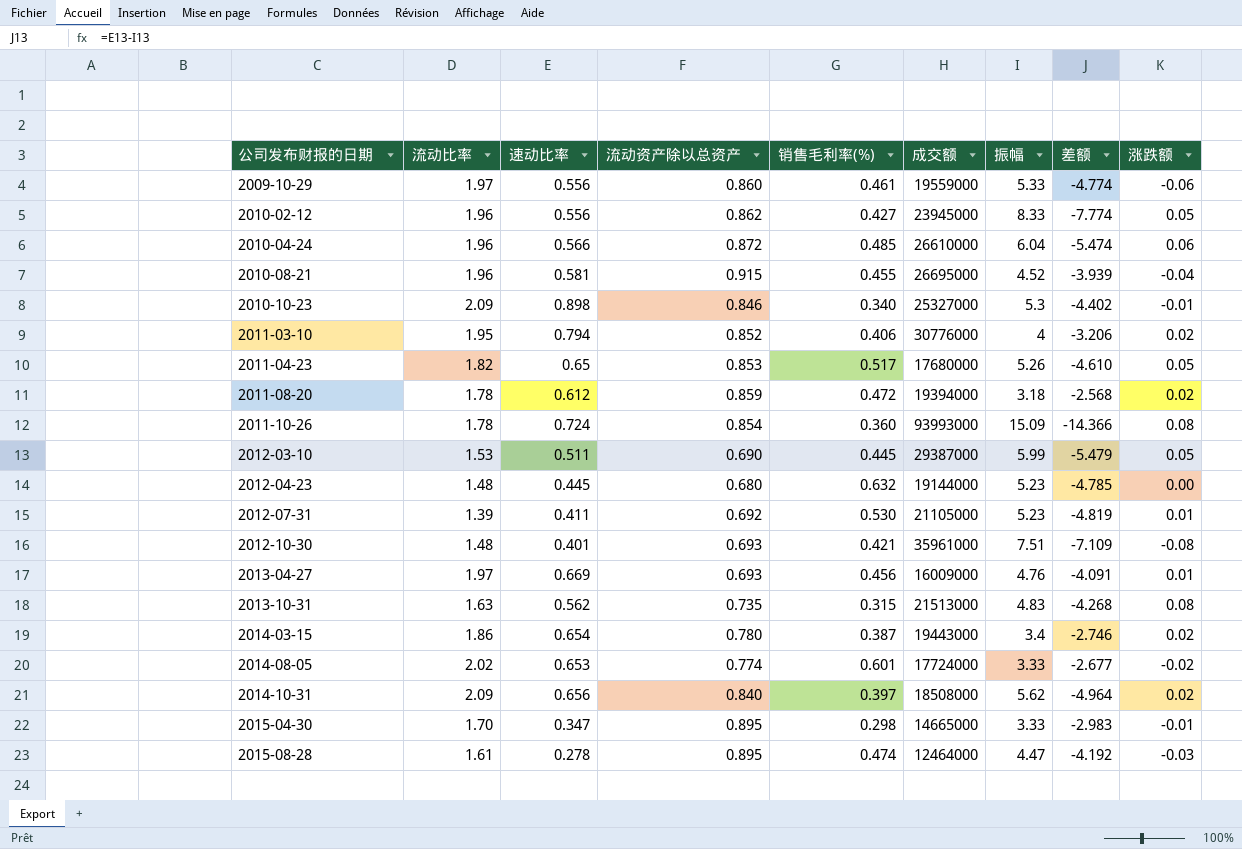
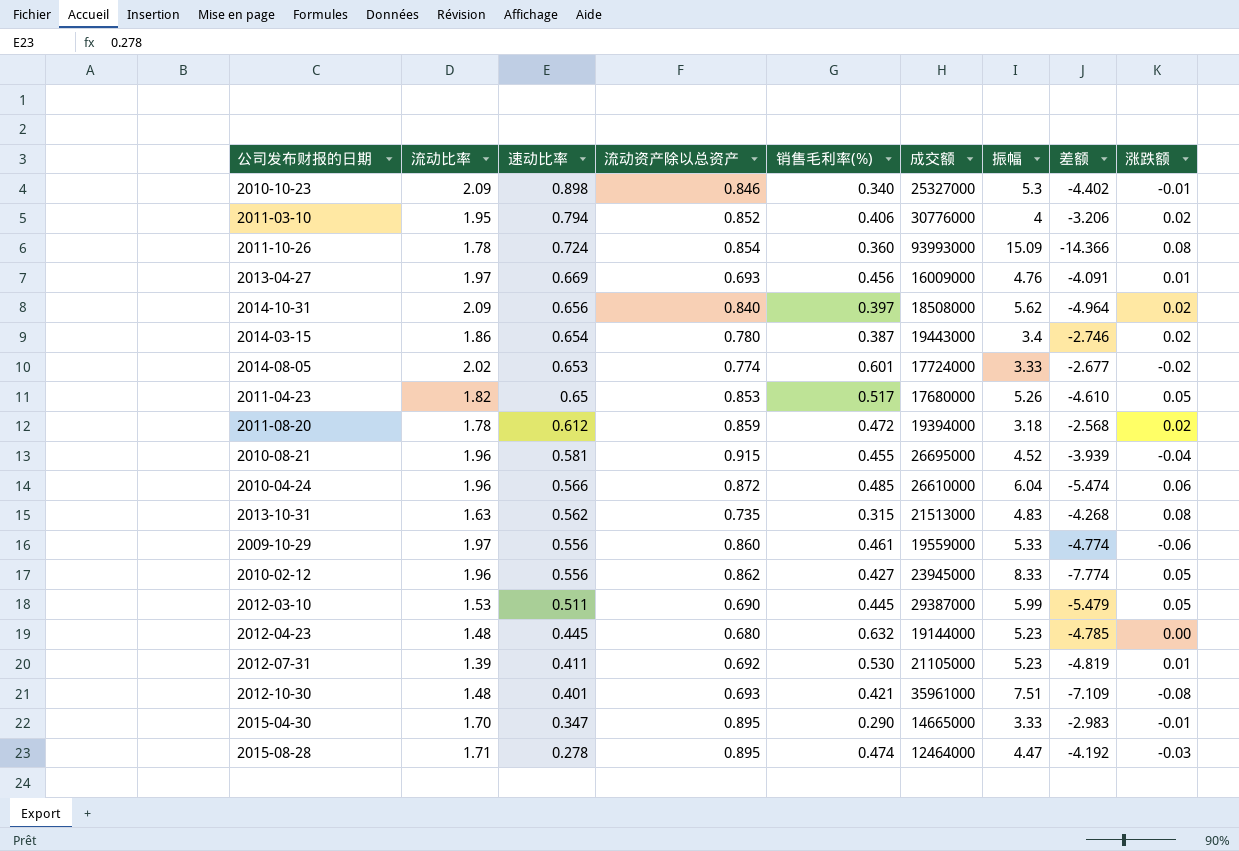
row order: 公司发布财报的日期 ascending -> 速动比率 descending
2015-04-30 | 销售毛利率(%): 0.298 -> 0.290
2015-08-28 | 流动比率: 1.61 -> 1.71

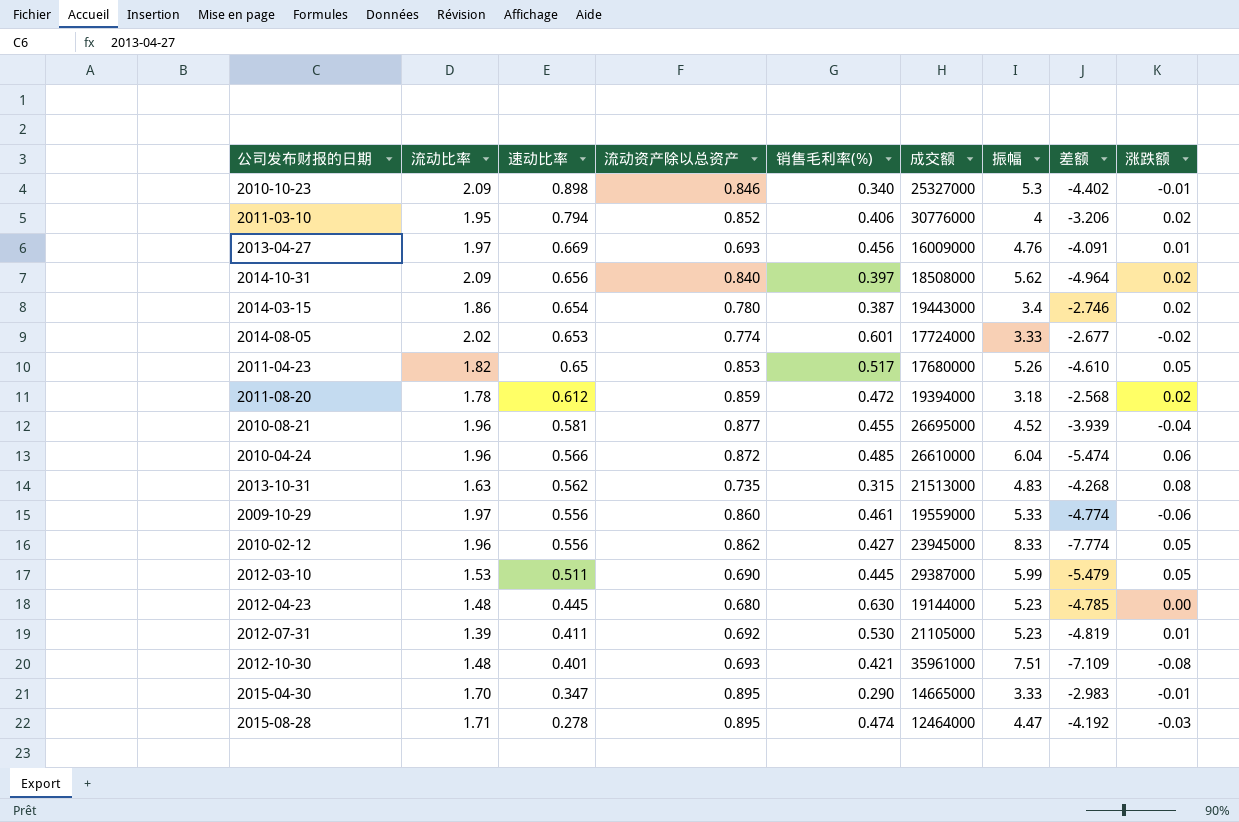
row 2011-10-26: 1.78 | 0.724 | 0.854 | 0.360 | 93993000 | 15.09 | -14.366 | 0.08 -> none
2010-08-21 | 流动资产除以总资产: 0.915 -> 0.877
2012-04-23 | 销售毛利率(%): 0.632 -> 0.630

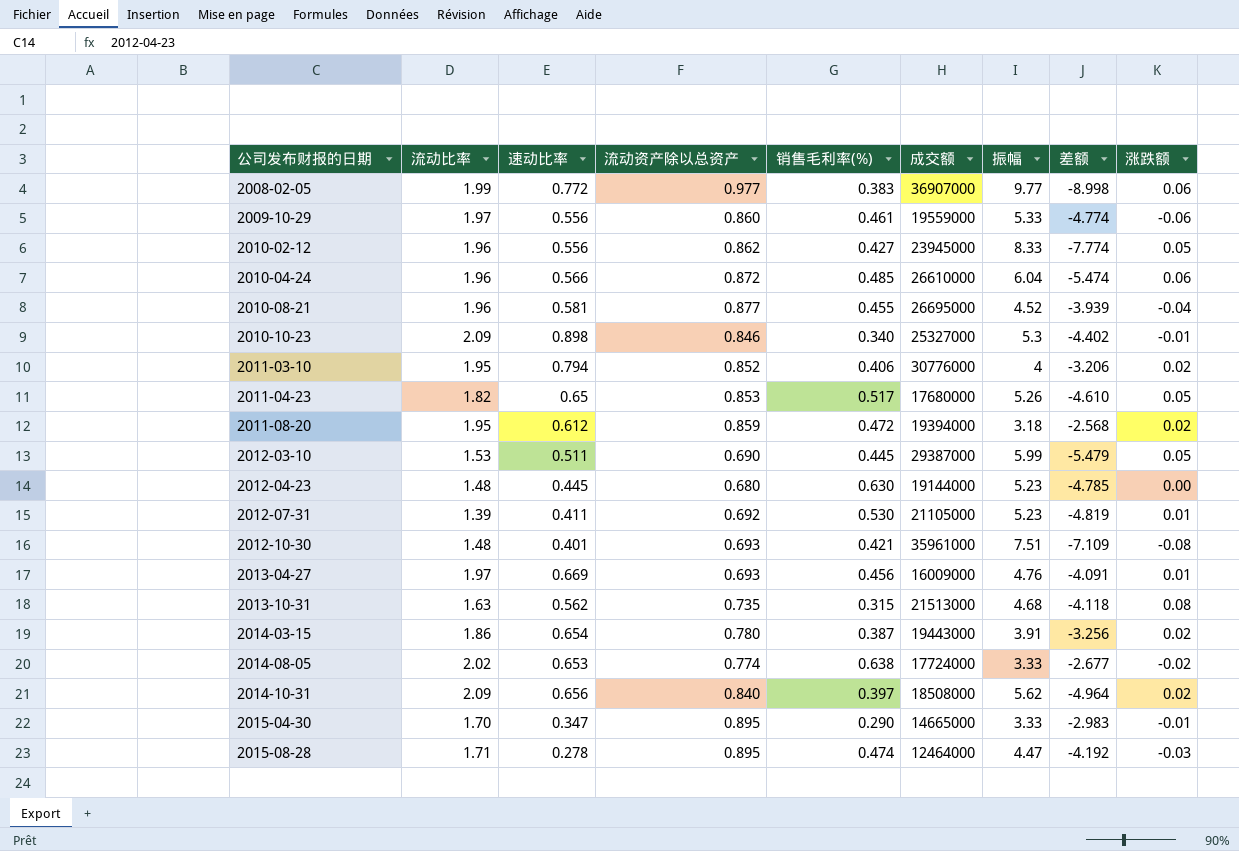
row order: 速动比率 descending -> 公司发布财报的日期 ascending
row 2008-02-05: none -> 1.99 | 0.772 | 0.977 | 0.383 | 36907000 | 9.77 | -8.998 | 0.06
2011-08-20 | 流动比率: 1.78 -> 1.95
2013-10-31 | 振幅: 4.83 -> 4.68
2013-10-31 | 差额: -4.268 -> -4.118
2014-03-15 | 振幅: 3.4 -> 3.91
2014-03-15 | 差额: -2.746 -> -3.256
2014-08-05 | 销售毛利率(%): 0.601 -> 0.638

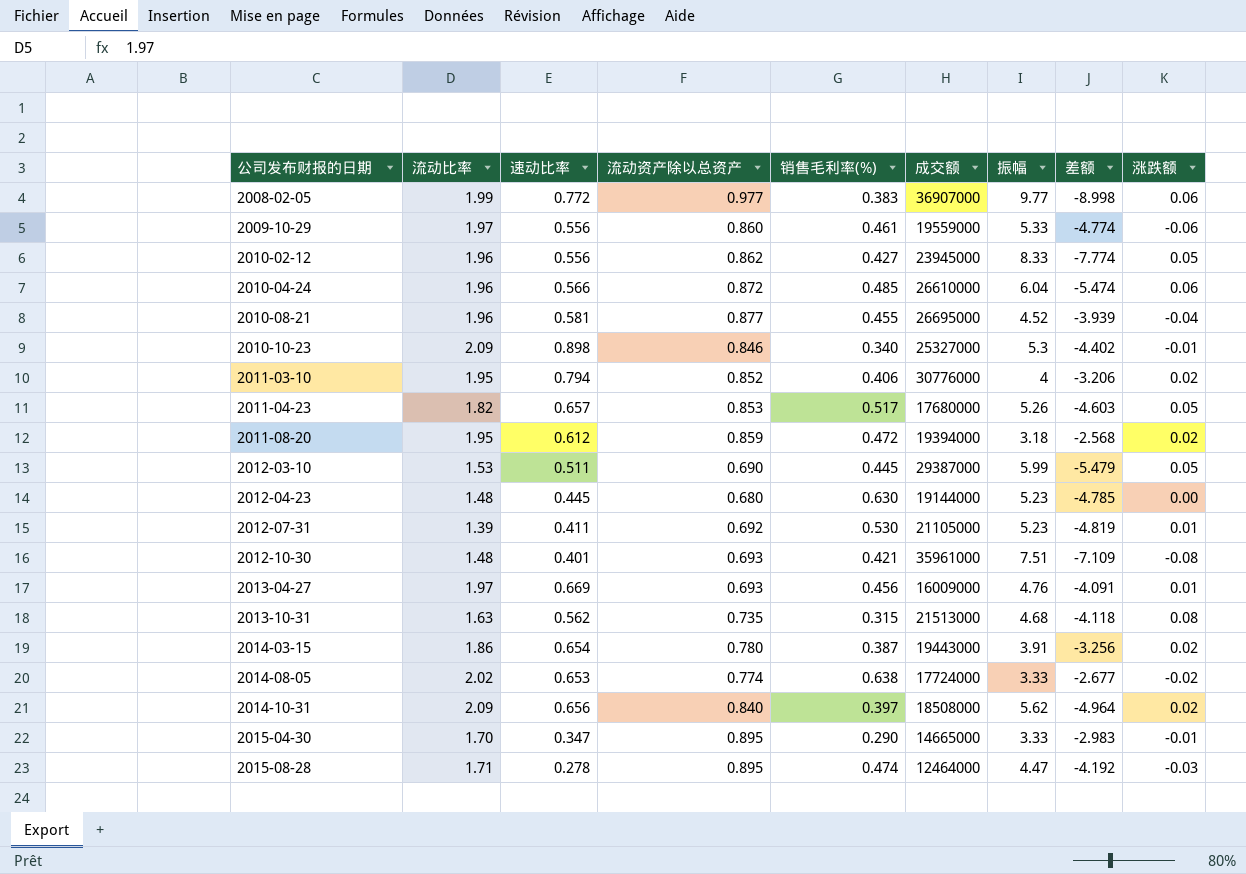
2011-04-23 | 速动比率: 0.65 -> 0.657
2011-04-23 | 差额: -4.610 -> -4.603

